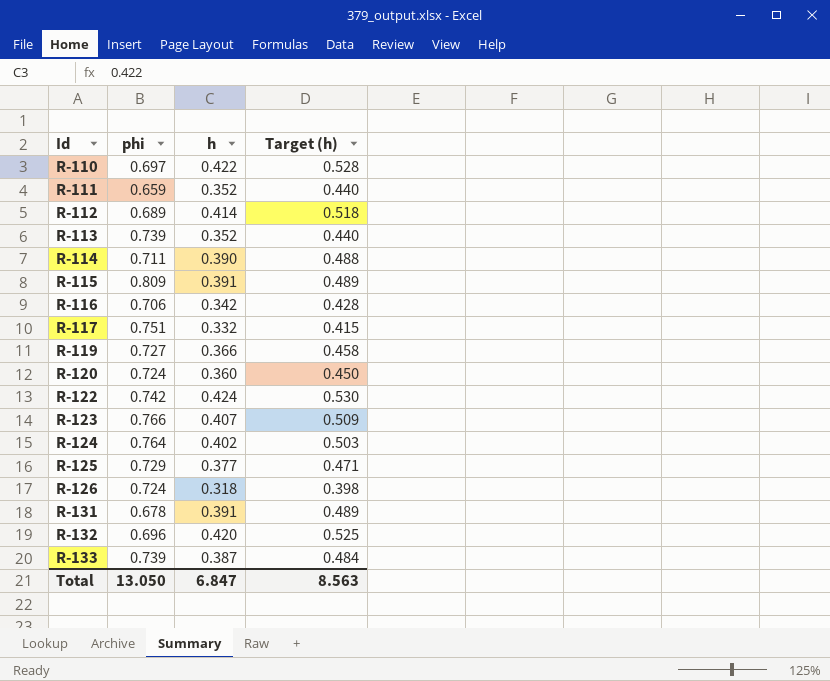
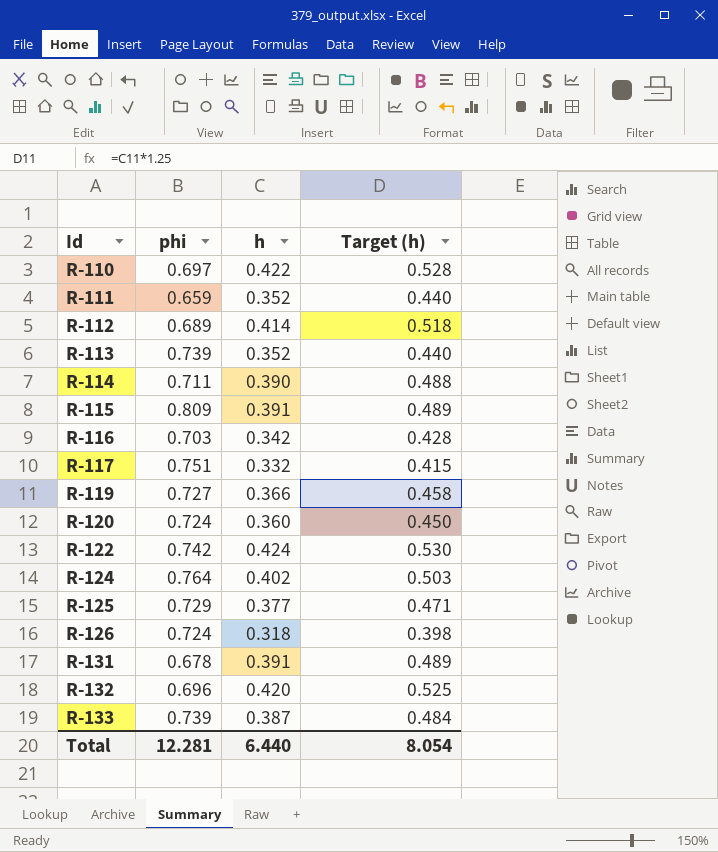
row R-123: 0.766 | 0.407 | 0.509 -> none
R-116 | phi: 0.706 -> 0.703
Total | phi: 13.050 -> 12.281
Total | h: 6.847 -> 6.440
Total | Target (h): 8.563 -> 8.054

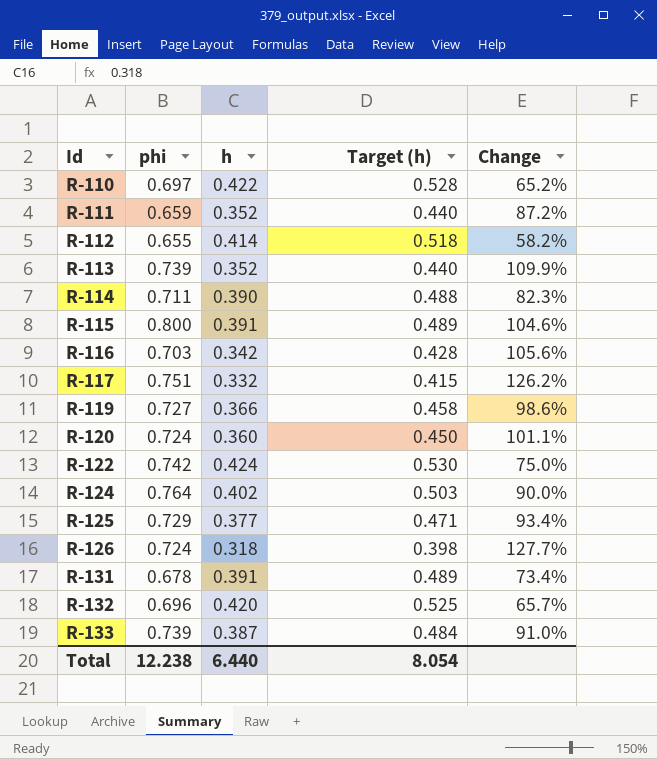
column Change | formula: none -> ([phi] - [h]) / [h]
R-112 | phi: 0.689 -> 0.655
R-115 | phi: 0.809 -> 0.800
Total | phi: 12.281 -> 12.238

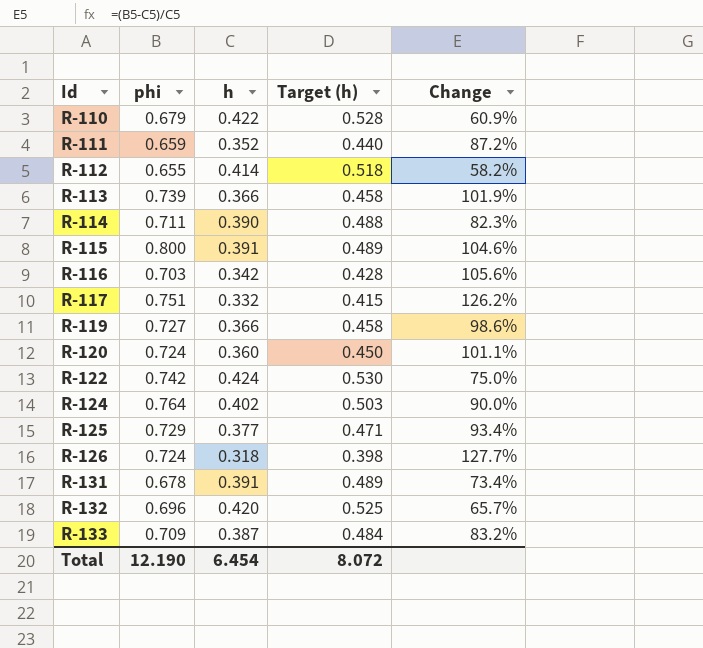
R-110 | phi: 0.697 -> 0.679
R-110 | Change: 65.2% -> 60.9%
R-113 | h: 0.352 -> 0.366
R-113 | Target (h): 0.440 -> 0.458
R-113 | Change: 109.9% -> 101.9%
R-133 | phi: 0.739 -> 0.709
R-133 | Change: 91.0% -> 83.2%
Total | phi: 12.238 -> 12.190
Total | h: 6.440 -> 6.454
Total | Target (h): 8.054 -> 8.072

